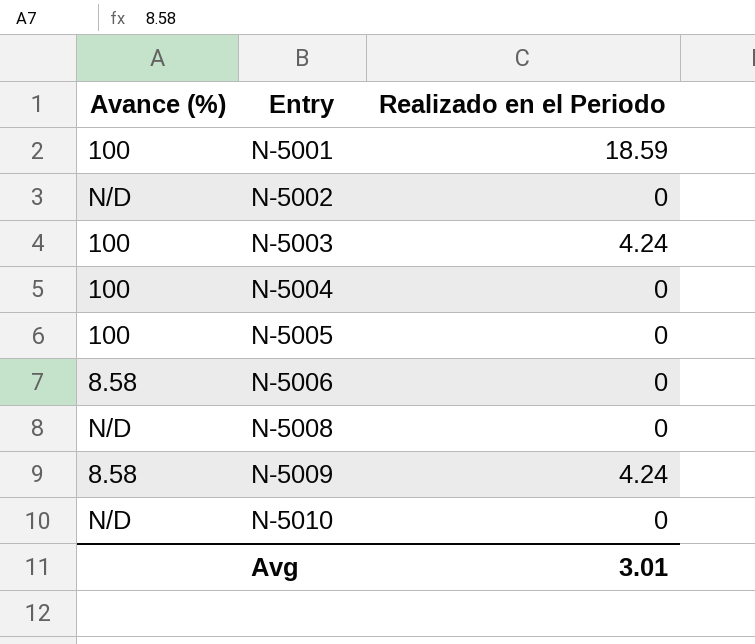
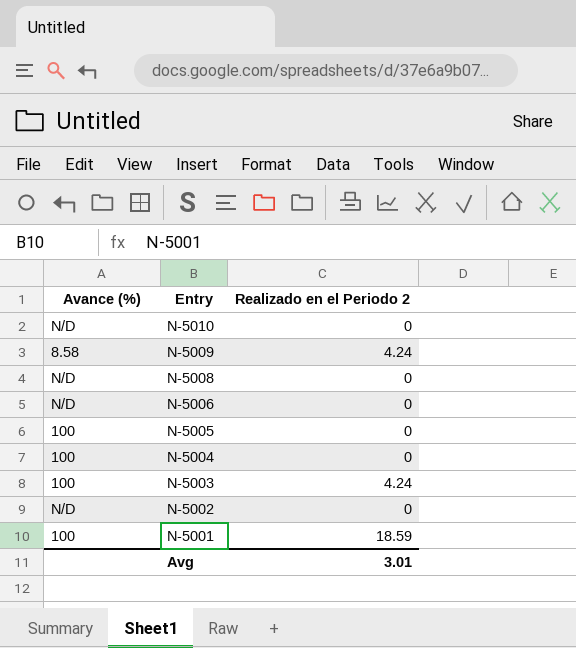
row order: Entry ascending -> Entry descending
column name: Realizado en el Periodo -> Realizado en el Periodo 2
N-5006 | Avance (%): 8.58 -> N/D

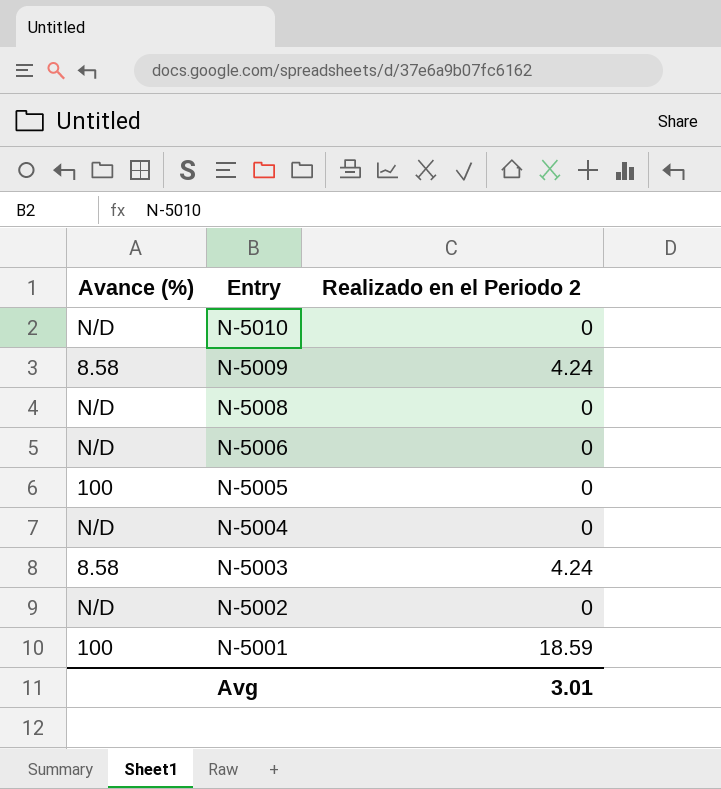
N-5004 | Avance (%): 100 -> N/D
N-5003 | Avance (%): 100 -> 8.58

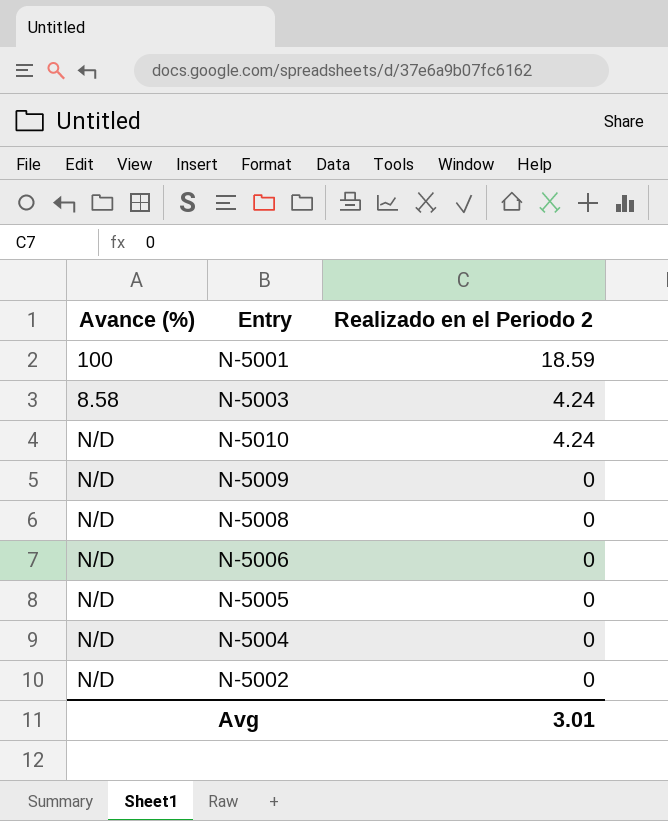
row order: Entry descending -> Realizado en el Periodo 2 descending
N-5010 | Realizado en el Periodo 2: 0 -> 4.24
N-5009 | Avance (%): 8.58 -> N/D
N-5009 | Realizado en el Periodo 2: 4.24 -> 0
N-5005 | Avance (%): 100 -> N/D

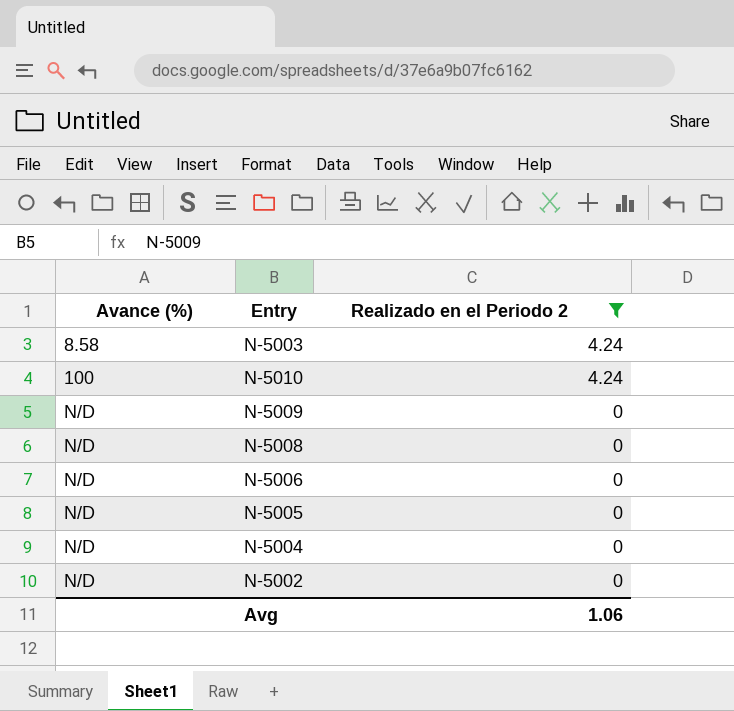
filter: none -> Realizado en el Periodo 2 != 18.59
N-5010 | Avance (%): N/D -> 100
Avg | Realizado en el Periodo 2: 3.01 -> 1.06

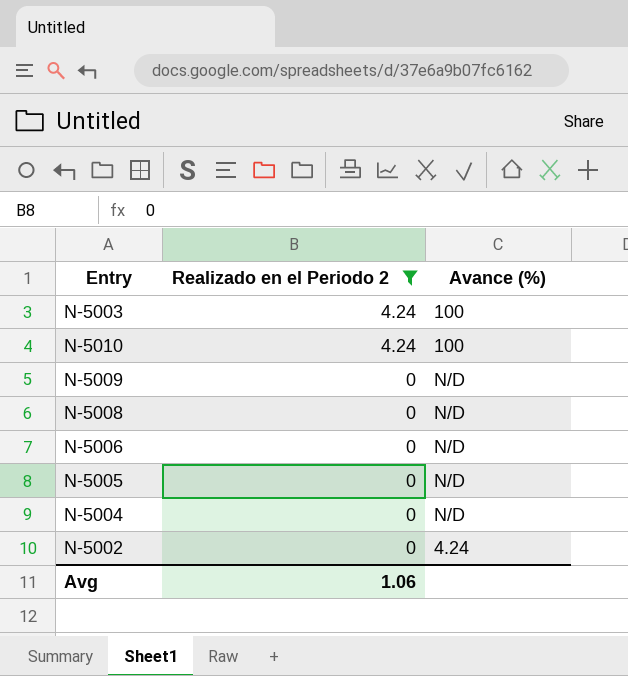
column Avance (%) | position: 1 -> 3
N-5003 | Avance (%): 8.58 -> 100
N-5002 | Avance (%): N/D -> 4.24

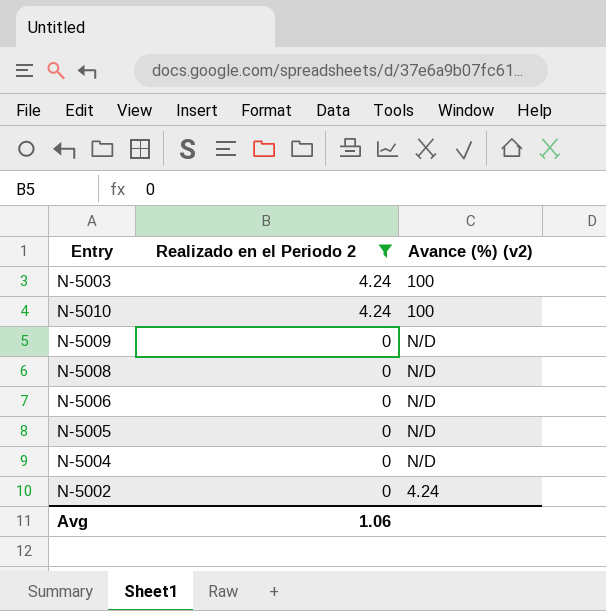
column name: Avance (%) -> Avance (%) (v2)

